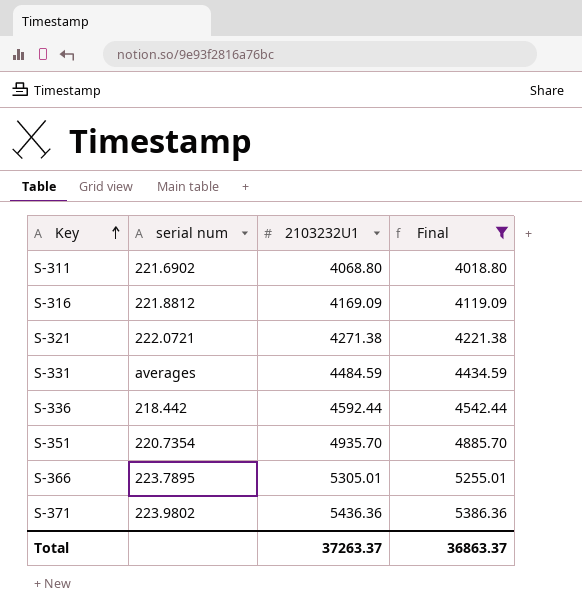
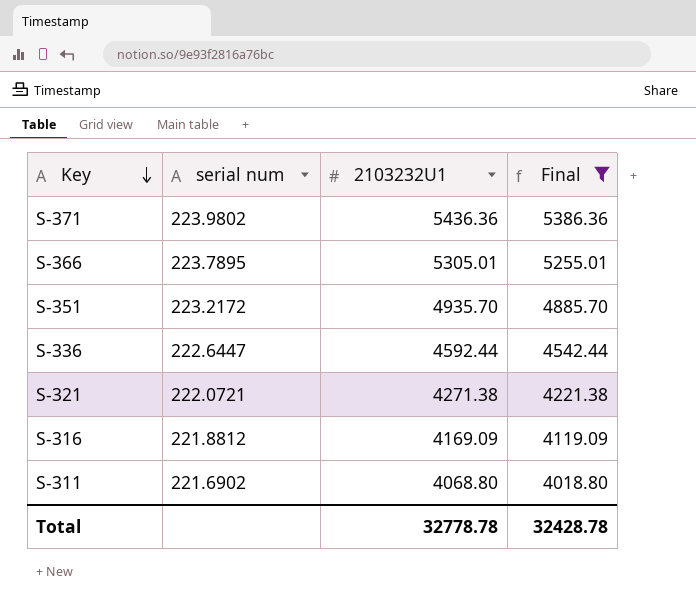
row order: Key ascending -> Key descending
row S-331: averages | 4484.59 | 4434.59 -> none
S-351 | serial num: 220.7354 -> 223.2172
S-336 | serial num: 218.442 -> 222.6447
Total | 2103232U1: 37263.37 -> 32778.78
Total | Final: 36863.37 -> 32428.78

